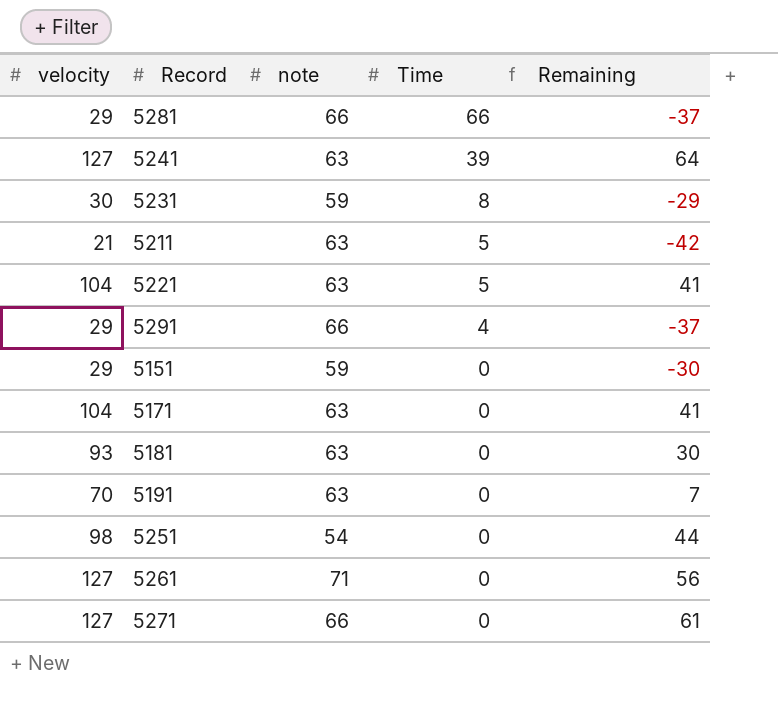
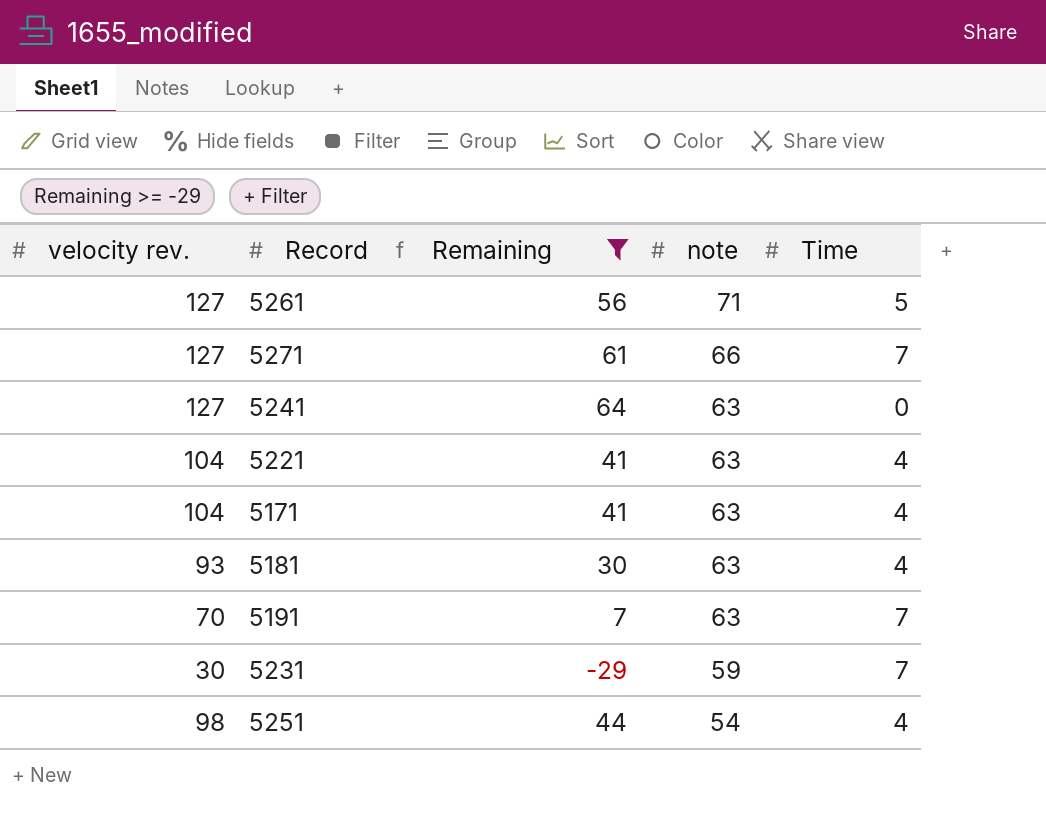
filter: none -> Remaining >= -29
row order: Time descending -> note descending
column name: velocity -> velocity rev.
column Remaining | position: 5 -> 3
5261 | Time: 0 -> 5
5271 | Time: 0 -> 7
5241 | Time: 39 -> 0
5221 | Time: 5 -> 4
5171 | Time: 0 -> 4
5181 | Time: 0 -> 4
5191 | Time: 0 -> 7
5231 | Time: 8 -> 7
5251 | Time: 0 -> 4

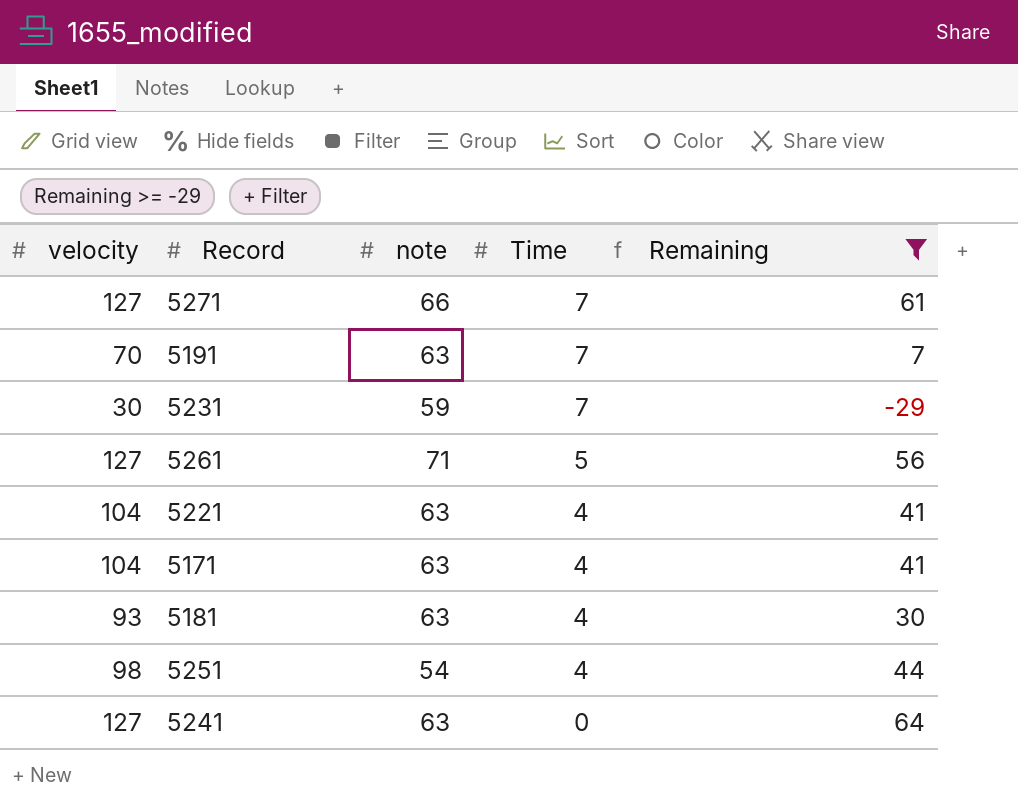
row order: note descending -> Time descending
column name: velocity rev. -> velocity
column Remaining | position: 3 -> 5

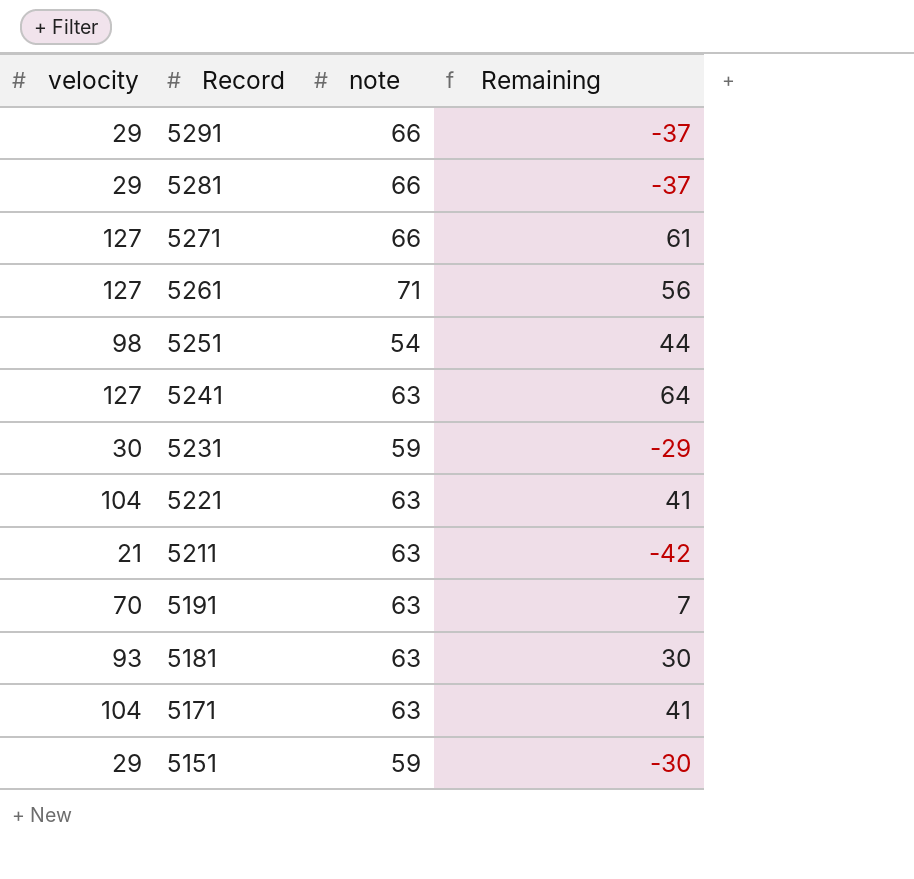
filter: Remaining >= -29 -> none
row order: Time descending -> Record descending
column Time | position: 4 -> none

